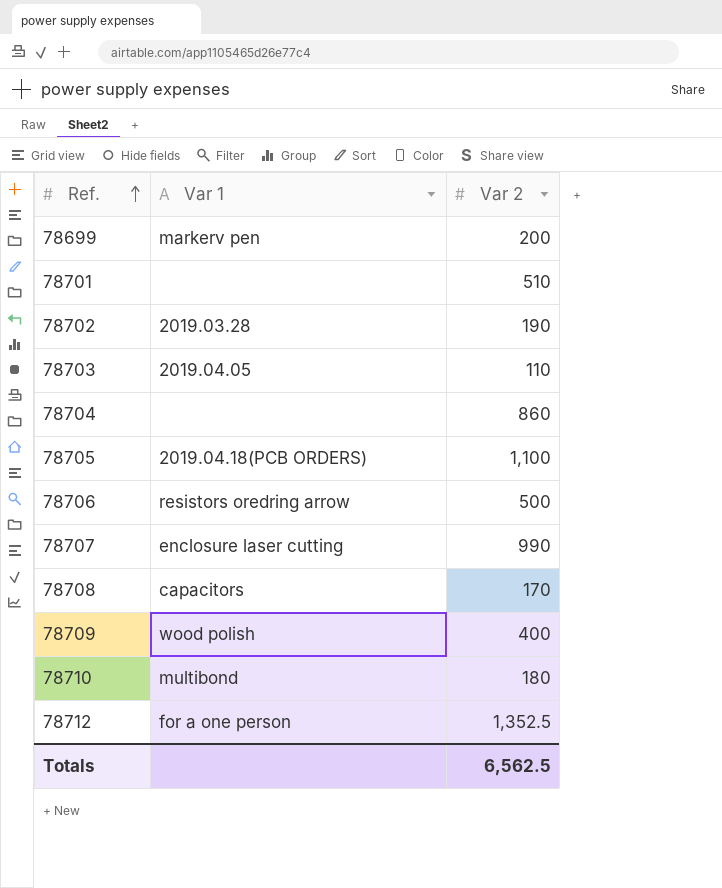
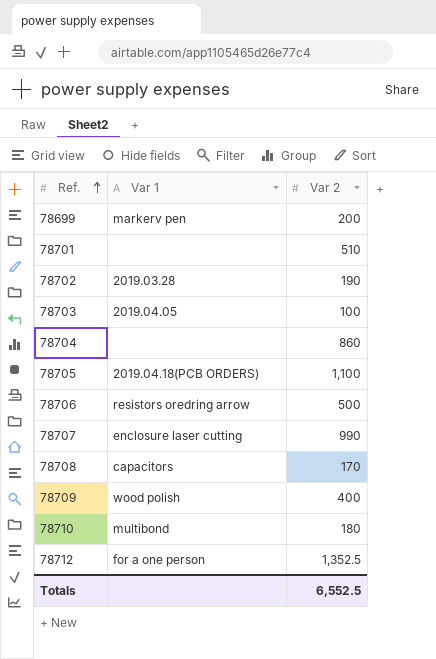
78703 | Var 2: 110 -> 100
Totals | Var 2: 6,562.5 -> 6,552.5

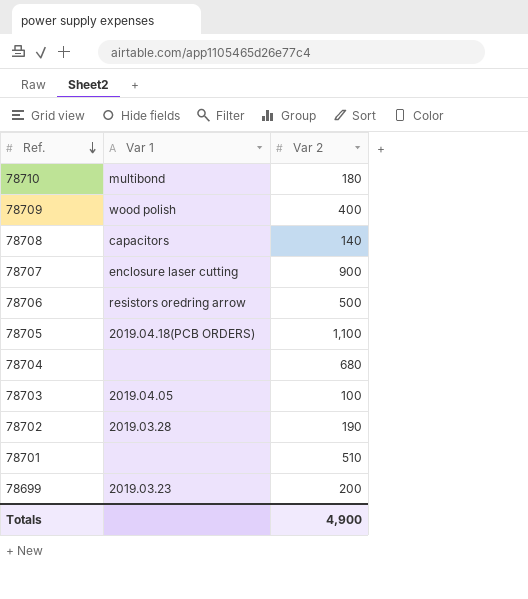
row order: Ref. ascending -> Ref. descending
row 78712: for a one person | 1,352.5 -> none
78708 | Var 2: 170 -> 140
78707 | Var 2: 990 -> 900
78704 | Var 2: 860 -> 680
78699 | Var 1: markerv pen -> 2019.03.23
Totals | Var 2: 6,552.5 -> 4,900

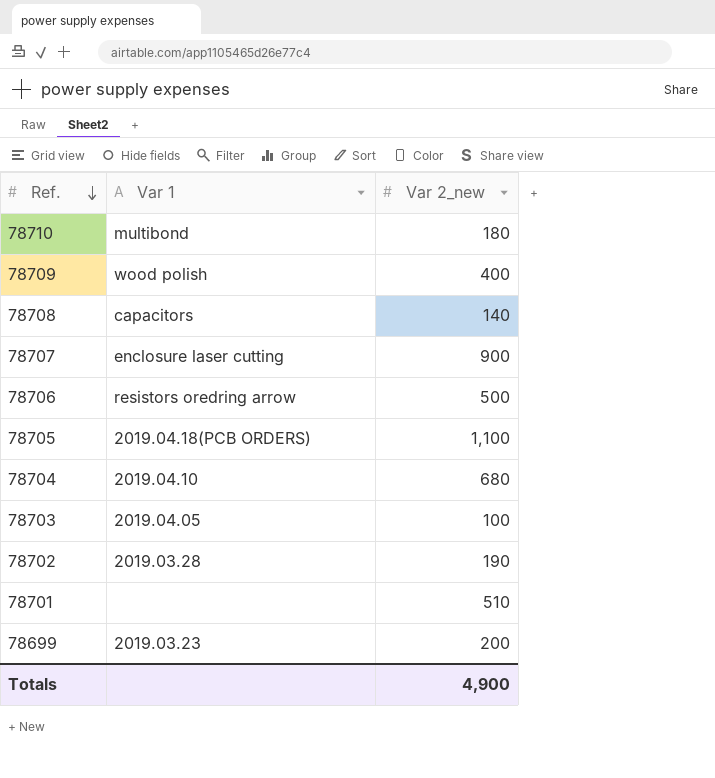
column name: Var 2 -> Var 2_new
78704 | Var 1: none -> 2019.04.10

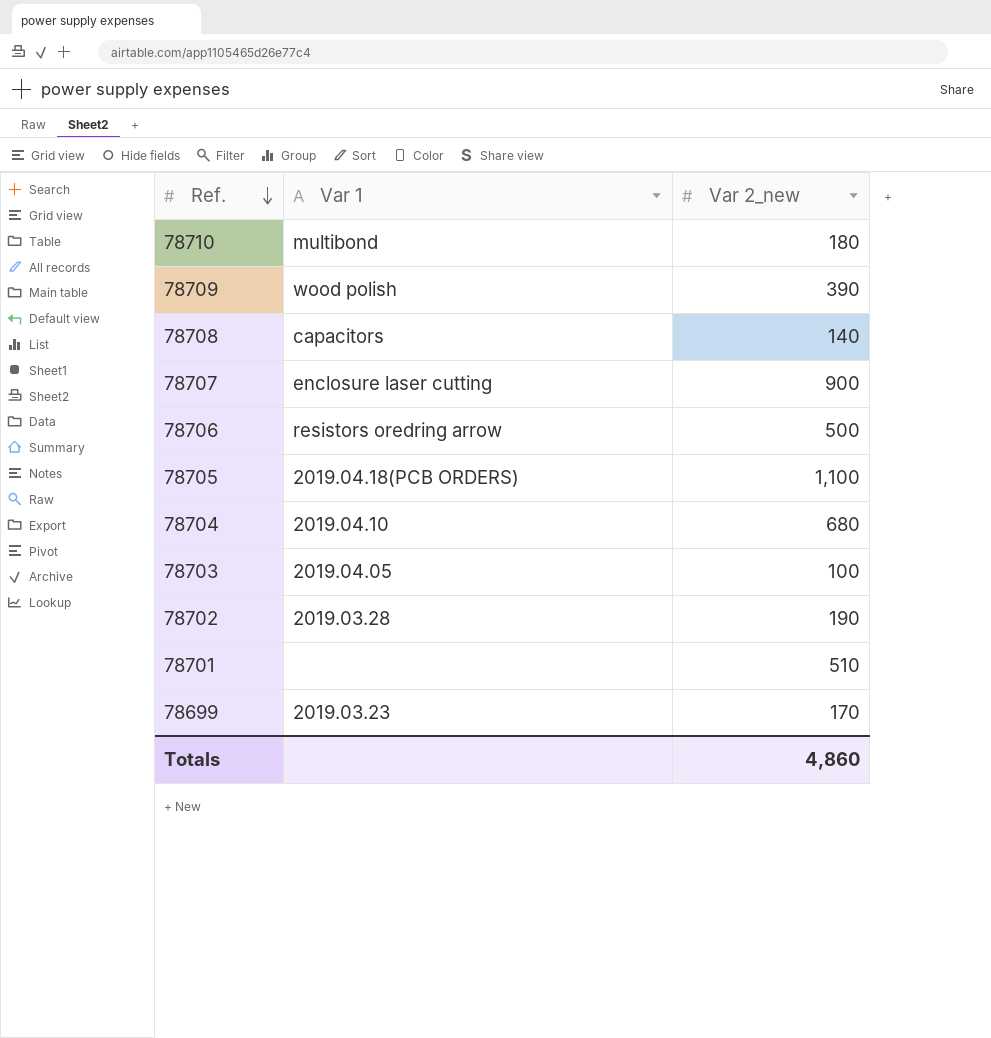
78709 | Var 2_new: 400 -> 390
78699 | Var 2_new: 200 -> 170
Totals | Var 2_new: 4,900 -> 4,860

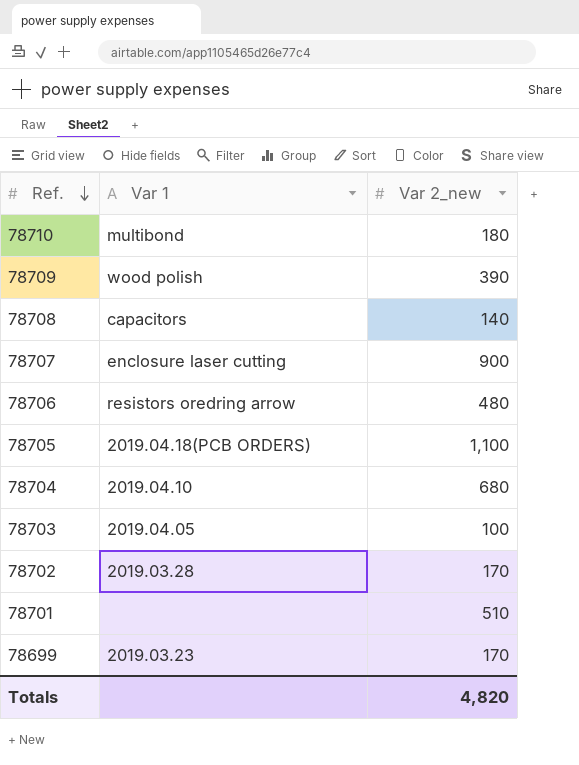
78706 | Var 2_new: 500 -> 480
78702 | Var 2_new: 190 -> 170
Totals | Var 2_new: 4,860 -> 4,820

